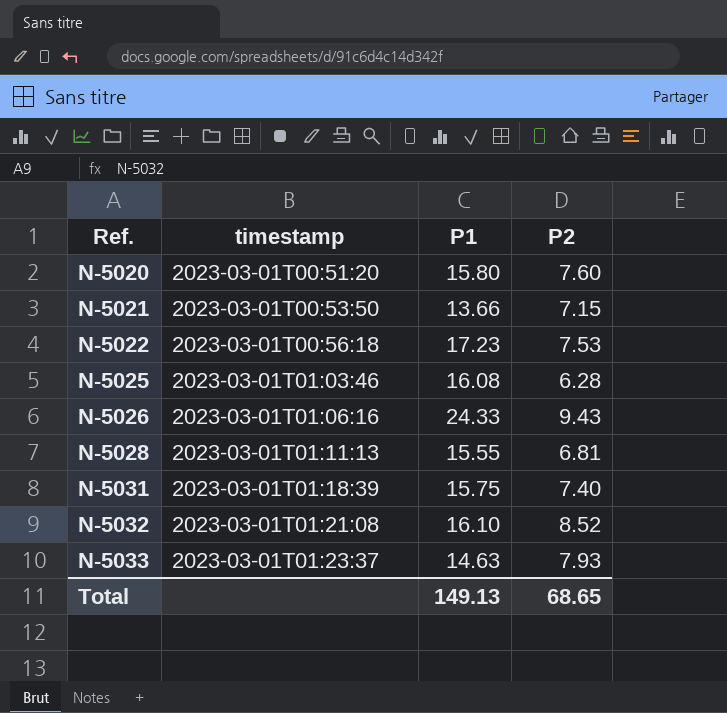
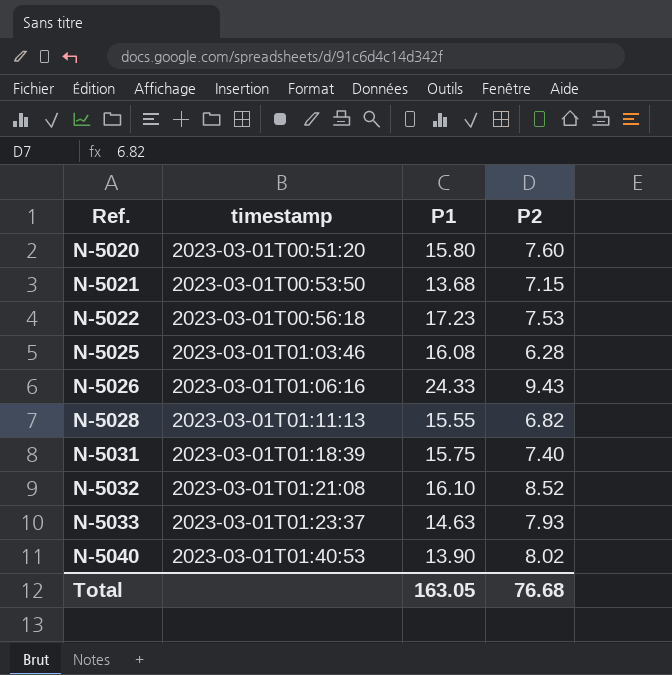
N-5021 | P1: 13.66 -> 13.68
N-5028 | P2: 6.81 -> 6.82
row N-5040: none -> 2023-03-01T01:40:53 | 13.90 | 8.02
Total | P1: 149.13 -> 163.05
Total | P2: 68.65 -> 76.68

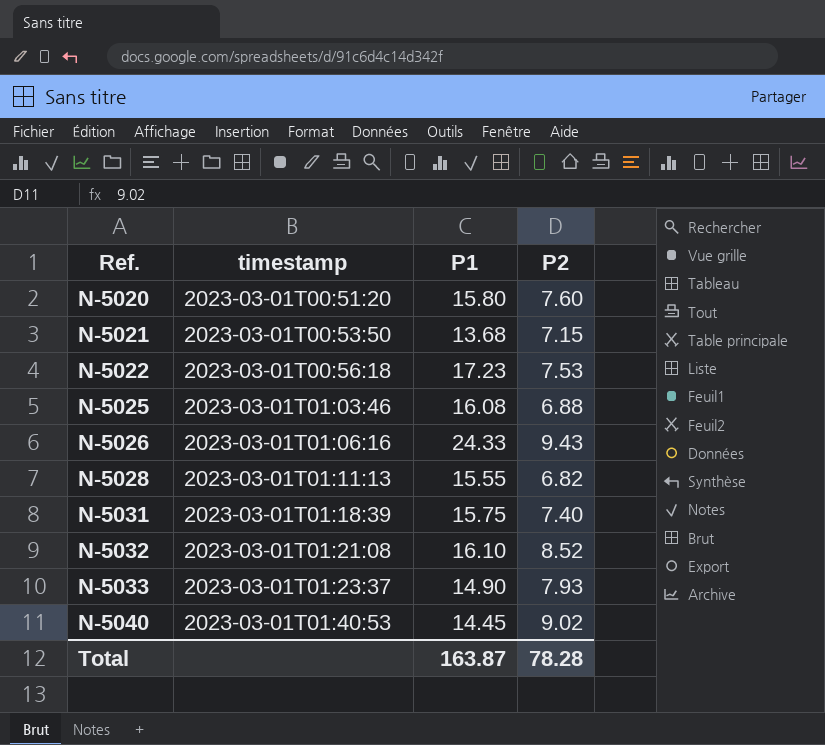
N-5025 | P2: 6.28 -> 6.88
N-5033 | P1: 14.63 -> 14.90
N-5040 | P1: 13.90 -> 14.45
N-5040 | P2: 8.02 -> 9.02
Total | P1: 163.05 -> 163.87
Total | P2: 76.68 -> 78.28

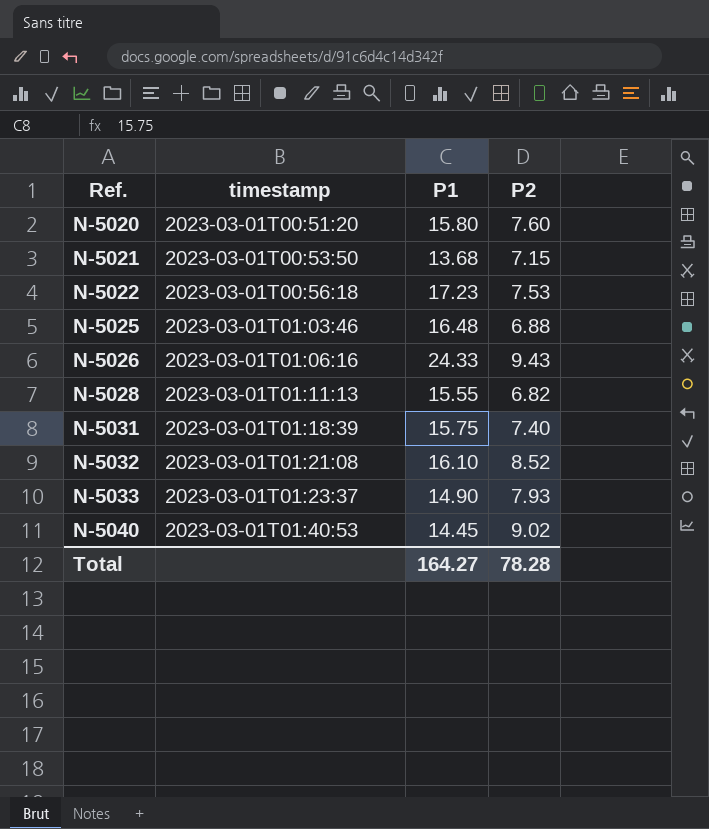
N-5025 | P1: 16.08 -> 16.48
Total | P1: 163.87 -> 164.27

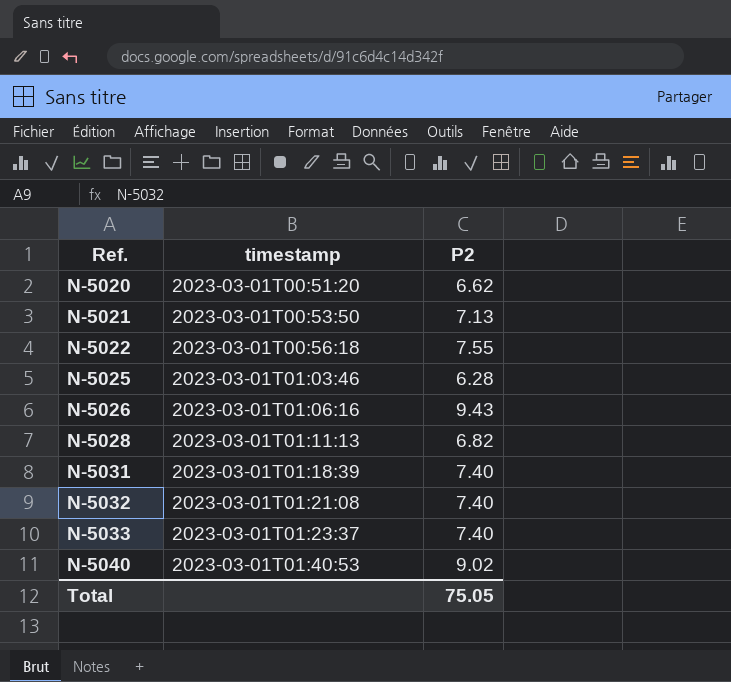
column P1 | position: 3 -> none
N-5020 | P2: 7.60 -> 6.62
N-5021 | P2: 7.15 -> 7.13
N-5022 | P2: 7.53 -> 7.55
N-5025 | P2: 6.88 -> 6.28
N-5032 | P2: 8.52 -> 7.40
N-5033 | P2: 7.93 -> 7.40
Total | P2: 78.28 -> 75.05

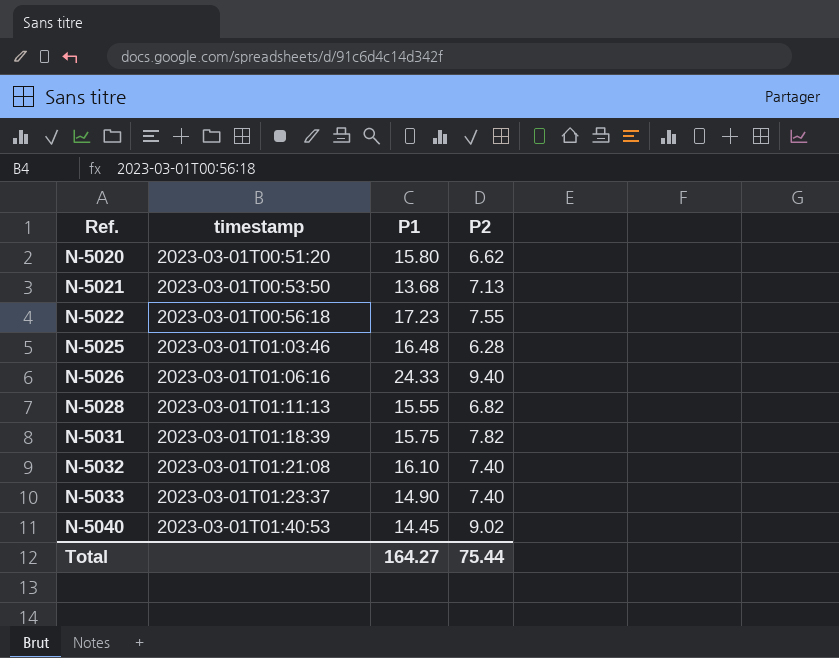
column P1 | position: none -> 3
N-5026 | P2: 9.43 -> 9.40
N-5031 | P2: 7.40 -> 7.82
Total | P2: 75.05 -> 75.44

